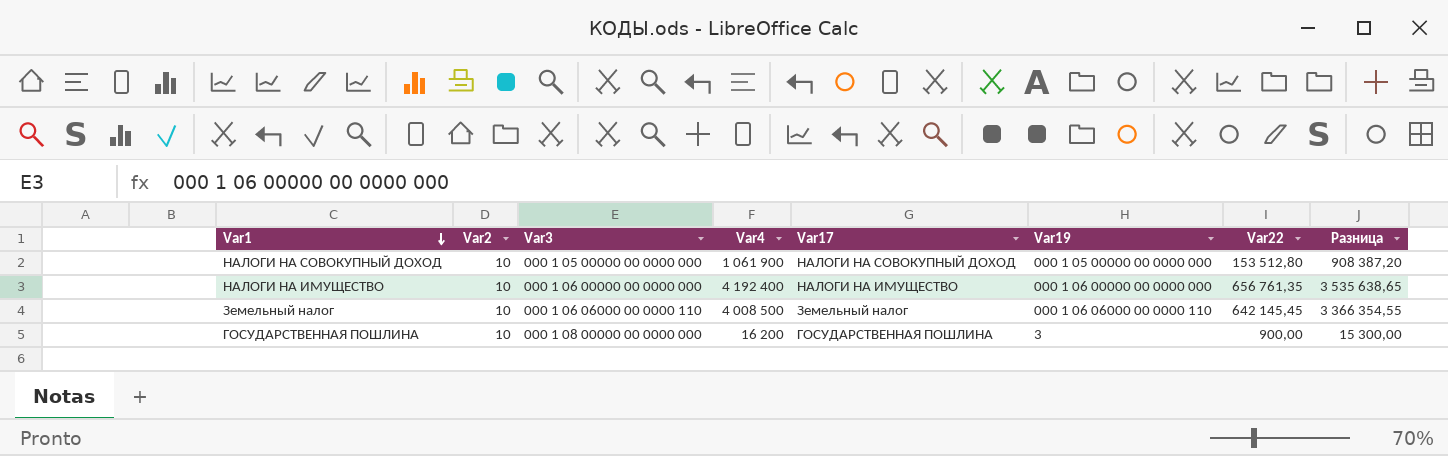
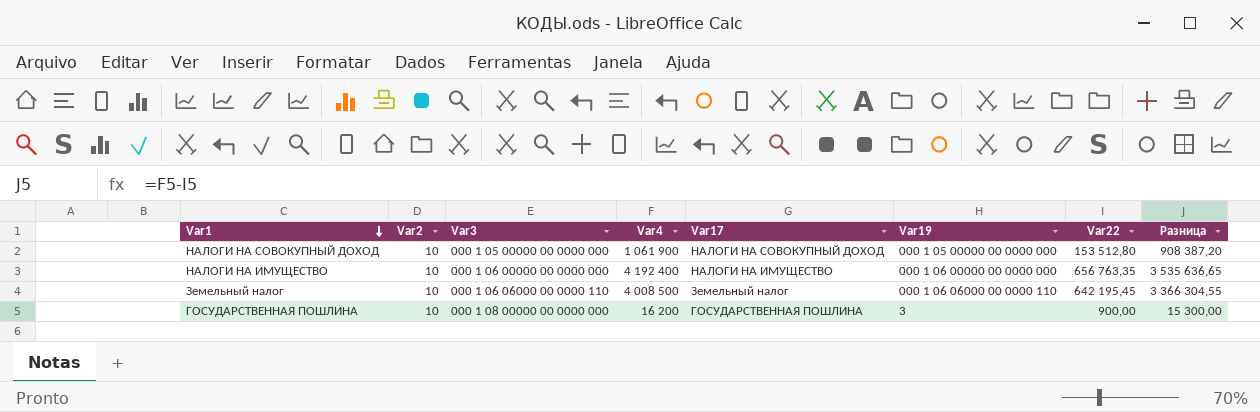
НАЛОГИ НА ИМУЩЕСТВО | Var22: 656 761,35 -> 656 763,35
НАЛОГИ НА ИМУЩЕСТВО | Разница: 3 535 638,65 -> 3 535 636,65
Земельный налог | Var22: 642 145,45 -> 642 195,45
Земельный налог | Разница: 3 366 354,55 -> 3 366 304,55

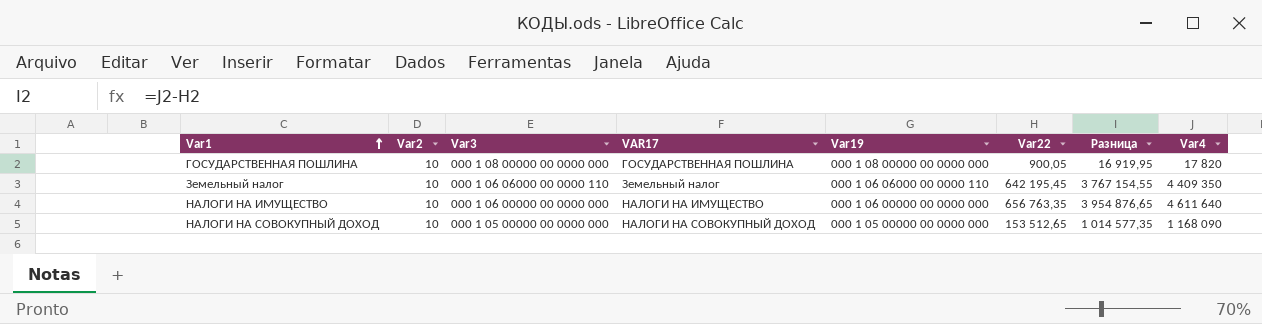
row order: Var1 descending -> Var1 ascending
column name: Var17 -> VAR17
column Var4 | position: 4 -> 8
ГОСУДАРСТВЕННАЯ ПОШЛИНА | Var19: 3 -> 000 1 08 00000 00 0000 000
ГОСУДАРСТВЕННАЯ ПОШЛИНА | Var22: 900,00 -> 900,05
ГОСУДАРСТВЕННАЯ ПОШЛИНА | Разница: 15 300,00 -> 16 919,95
ГОСУДАРСТВЕННАЯ ПОШЛИНА | Var4: 16 200 -> 17 820
Земельный налог | Разница: 3 366 304,55 -> 3 767 154,55
Земельный налог | Var4: 4 008 500 -> 4 409 350
НАЛОГИ НА ИМУЩЕСТВО | Разница: 3 535 636,65 -> 3 954 876,65
НАЛОГИ НА ИМУЩЕСТВО | Var4: 4 192 400 -> 4 611 640
НАЛОГИ НА СОВОКУПНЫЙ ДОХОД | Var22: 153 512,80 -> 153 512,65
НАЛОГИ НА СОВОКУПНЫЙ ДОХОД | Разница: 908 387,20 -> 1 014 577,35
НАЛОГИ НА СОВОКУПНЫЙ ДОХОД | Var4: 1 061 900 -> 1 168 090

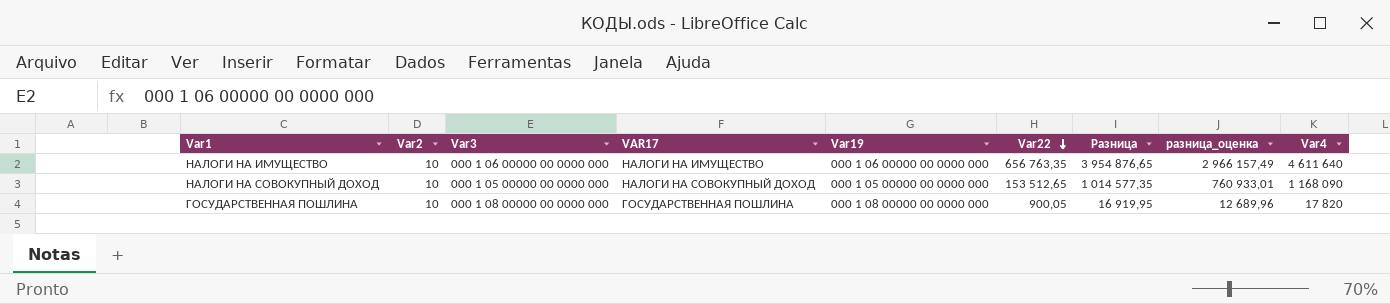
row order: Var1 ascending -> Var22 descending
column разница_оценка | formula: none -> [Разница] * 0,75
row Земельный налог: 10 | 000 1 06 06000 00 0000 110 | Земельный налог | 000 1 06 06000 00 0000 110 | 642 195,45 | 3 767 154,55 | 4 409 350 -> none

